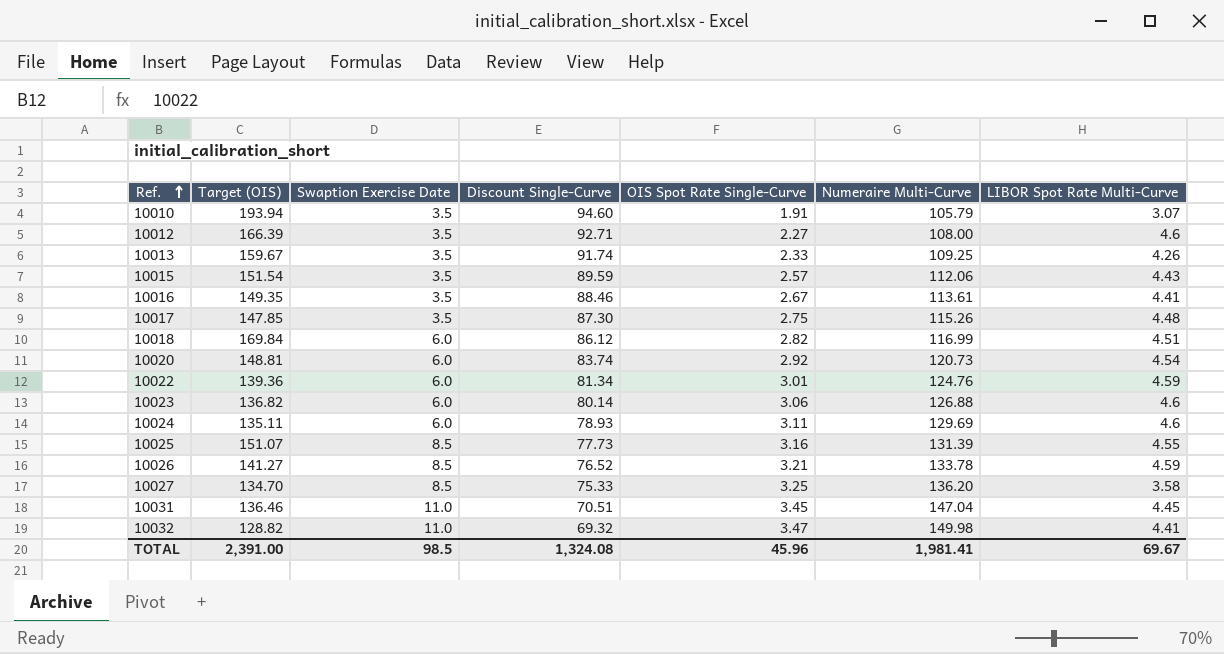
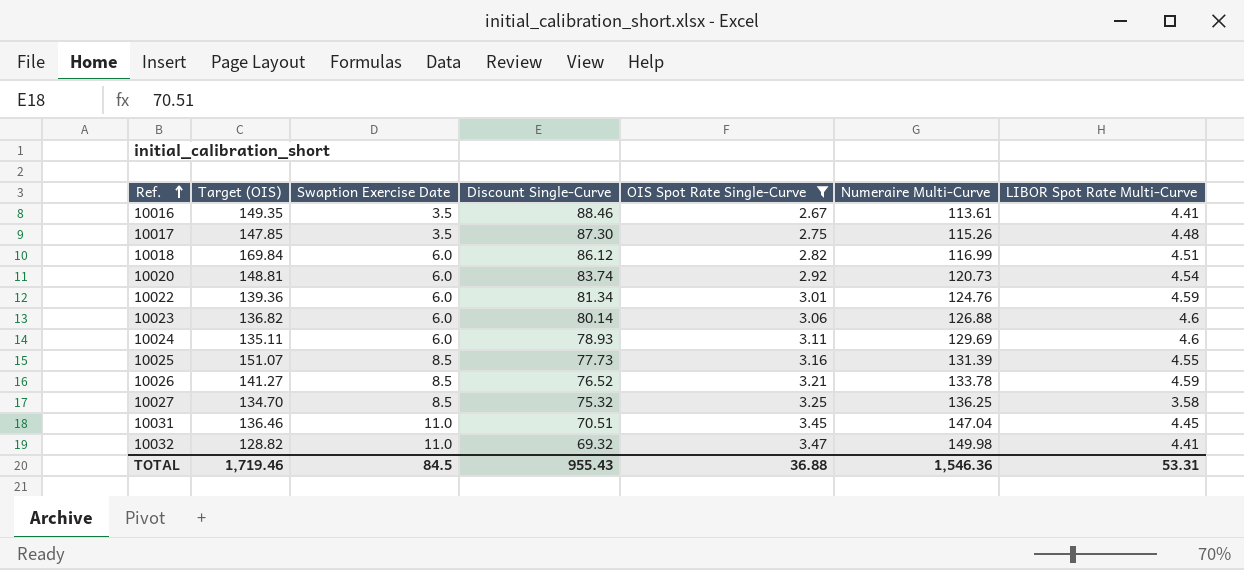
filter: none -> OIS Spot Rate Single-Curve >= 2.67
10027 | Discount Single-Curve: 75.33 -> 75.32
10027 | Numeraire Multi-Curve: 136.20 -> 136.25
TOTAL | Target (OIS): 2,391.00 -> 1,719.46
TOTAL | Swaption Exercise Date: 98.5 -> 84.5
TOTAL | Discount Single-Curve: 1,324.08 -> 955.43
TOTAL | OIS Spot Rate Single-Curve: 45.96 -> 36.88
TOTAL | Numeraire Multi-Curve: 1,981.41 -> 1,546.36
TOTAL | LIBOR Spot Rate Multi-Curve: 69.67 -> 53.31

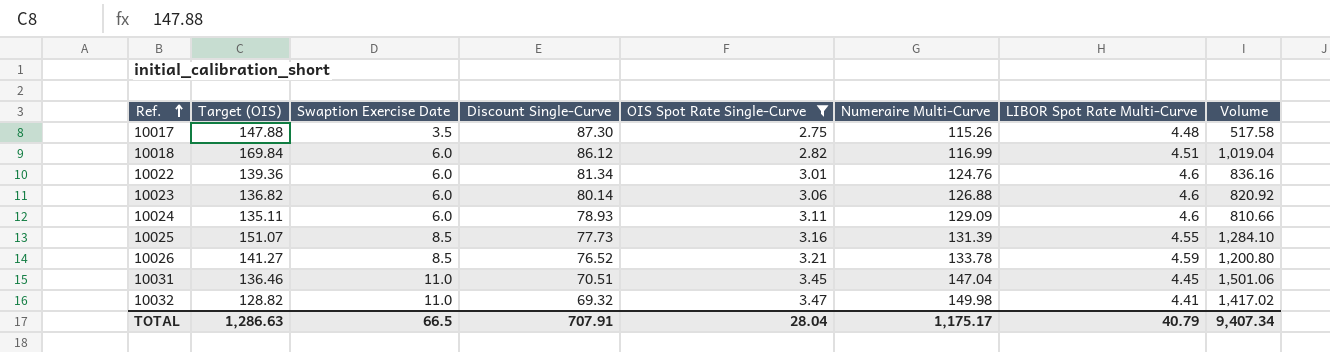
column Volume | formula: none -> [Target (OIS)] * [Swaption Exercise Date]
row 10016: 149.35 | 3.5 | 88.46 | 2.67 | 113.61 | 4.41 -> none
row 10020: 148.81 | 6.0 | 83.74 | 2.92 | 120.73 | 4.54 -> none
row 10027: 134.70 | 8.5 | 75.32 | 3.25 | 136.25 | 3.58 -> none
10017 | Target (OIS): 147.85 -> 147.88
10022 | LIBOR Spot Rate Multi-Curve: 4.59 -> 4.6
10024 | Numeraire Multi-Curve: 129.69 -> 129.09
TOTAL | Target (OIS): 1,719.46 -> 1,286.63
TOTAL | Swaption Exercise Date: 84.5 -> 66.5
TOTAL | Discount Single-Curve: 955.43 -> 707.91
TOTAL | OIS Spot Rate Single-Curve: 36.88 -> 28.04
TOTAL | Numeraire Multi-Curve: 1,546.36 -> 1,175.17
TOTAL | LIBOR Spot Rate Multi-Curve: 53.31 -> 40.79

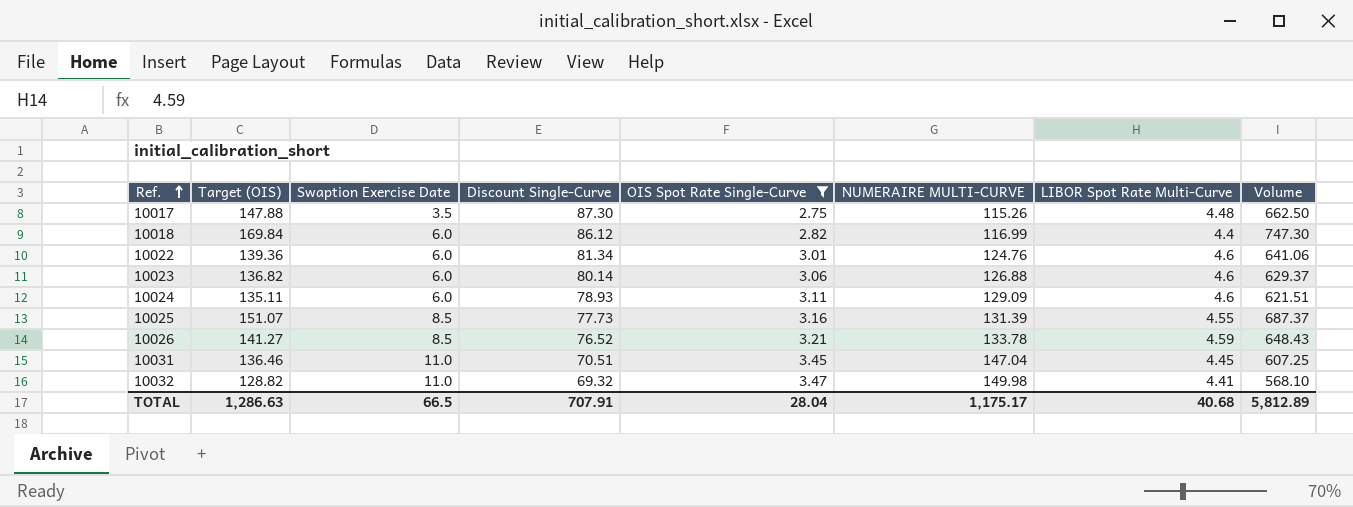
column name: Numeraire Multi-Curve -> NUMERAIRE MULTI-CURVE
column Volume | formula: [Target (OIS)] * [Swaption Exercise Date] -> [Target (OIS)] * [LIBOR Spot Rate Multi-Curve]
10018 | LIBOR Spot Rate Multi-Curve: 4.51 -> 4.4
TOTAL | LIBOR Spot Rate Multi-Curve: 40.79 -> 40.68
TOTAL | Volume: 9,407.34 -> 5,812.89

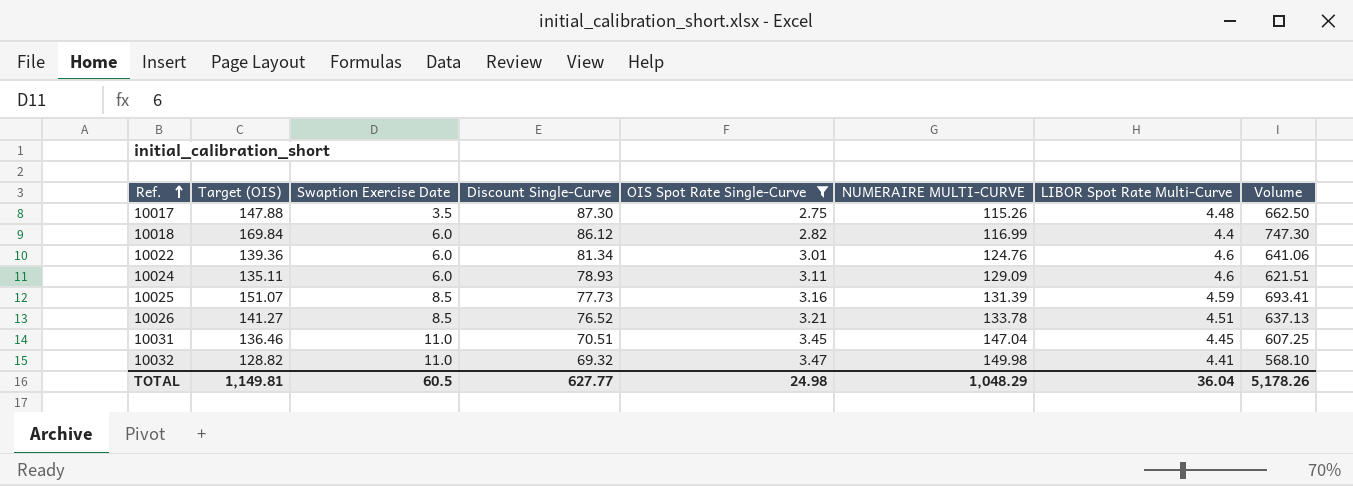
row 10023: 136.82 | 6.0 | 80.14 | 3.06 | 126.88 | 4.6 | 629.37 -> none
10025 | LIBOR Spot Rate Multi-Curve: 4.55 -> 4.59
10025 | Volume: 687.37 -> 693.41
10026 | LIBOR Spot Rate Multi-Curve: 4.59 -> 4.51
10026 | Volume: 648.43 -> 637.13
TOTAL | Target (OIS): 1,286.63 -> 1,149.81
TOTAL | Swaption Exercise Date: 66.5 -> 60.5
TOTAL | Discount Single-Curve: 707.91 -> 627.77
TOTAL | OIS Spot Rate Single-Curve: 28.04 -> 24.98
TOTAL | NUMERAIRE MULTI-CURVE: 1,175.17 -> 1,048.29
TOTAL | LIBOR Spot Rate Multi-Curve: 40.68 -> 36.04
TOTAL | Volume: 5,812.89 -> 5,178.26

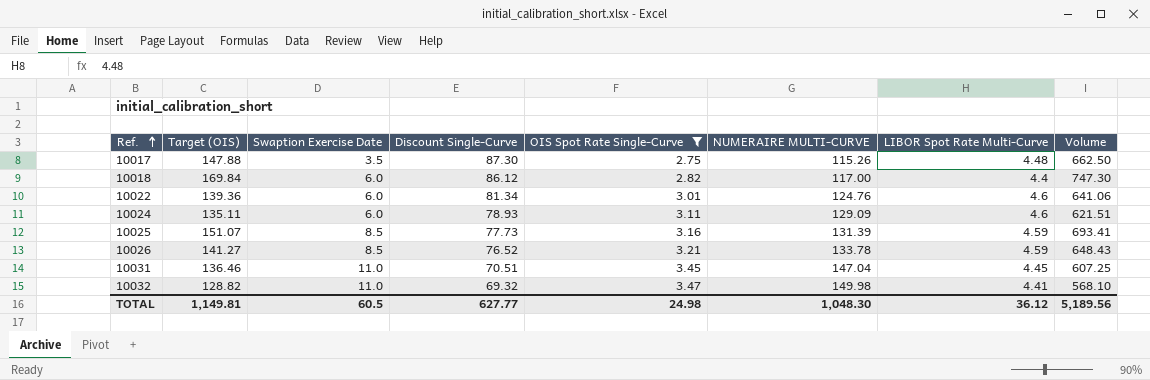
10018 | NUMERAIRE MULTI-CURVE: 116.99 -> 117.00
10026 | LIBOR Spot Rate Multi-Curve: 4.51 -> 4.59
10026 | Volume: 637.13 -> 648.43
TOTAL | NUMERAIRE MULTI-CURVE: 1,048.29 -> 1,048.30
TOTAL | LIBOR Spot Rate Multi-Curve: 36.04 -> 36.12
TOTAL | Volume: 5,178.26 -> 5,189.56

